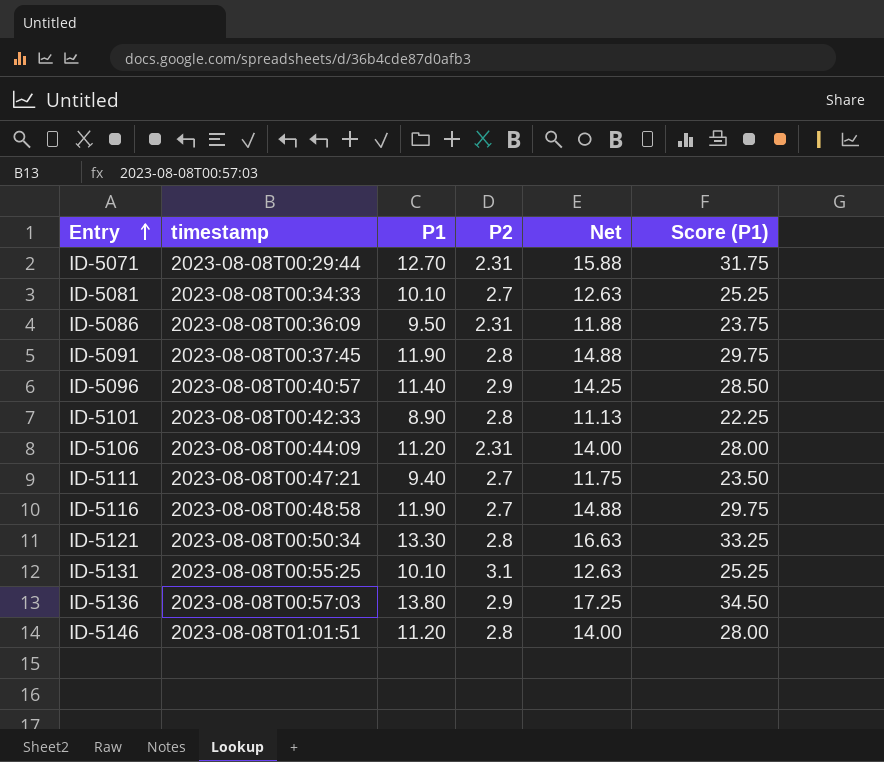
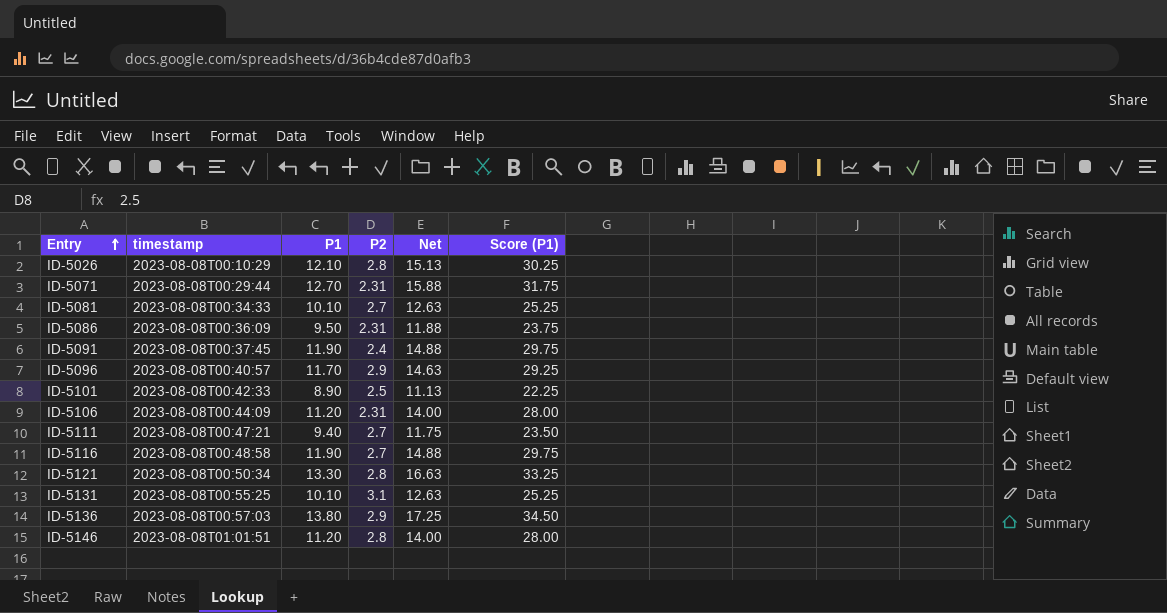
row ID-5026: none -> 2023-08-08T00:10:29 | 12.10 | 2.8 | 15.13 | 30.25
ID-5091 | P2: 2.8 -> 2.4
ID-5096 | P1: 11.40 -> 11.70
ID-5096 | Net: 14.25 -> 14.63
ID-5096 | Score (P1): 28.50 -> 29.25
ID-5101 | P2: 2.8 -> 2.5

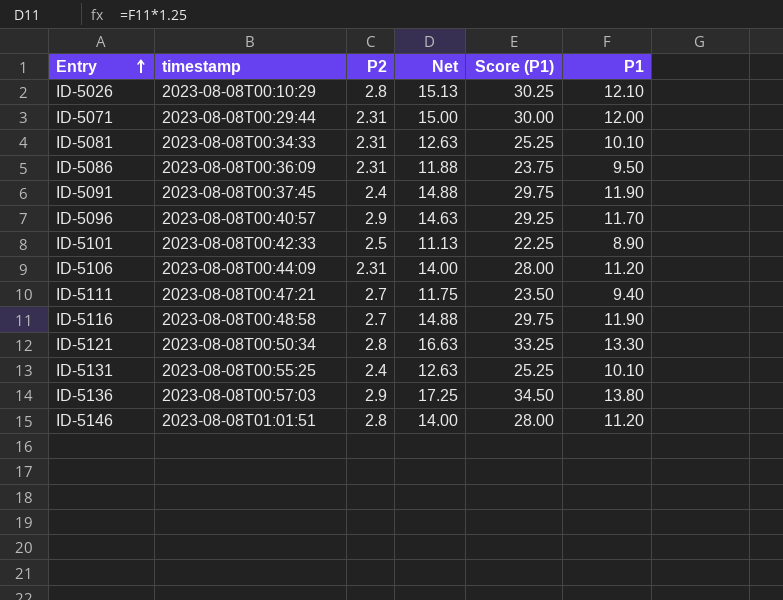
column P1 | position: 3 -> 6
ID-5071 | Net: 15.88 -> 15.00
ID-5071 | Score (P1): 31.75 -> 30.00
ID-5071 | P1: 12.70 -> 12.00
ID-5081 | P2: 2.7 -> 2.31
ID-5131 | P2: 3.1 -> 2.4

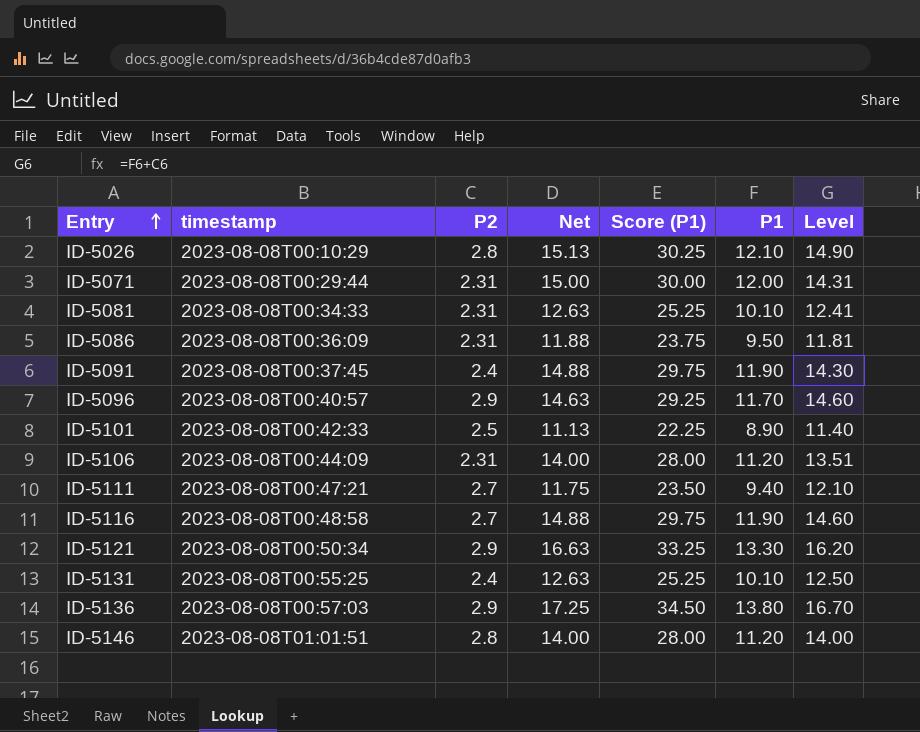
column Level | formula: none -> [P2] + [P1]
ID-5121 | P2: 2.8 -> 2.9

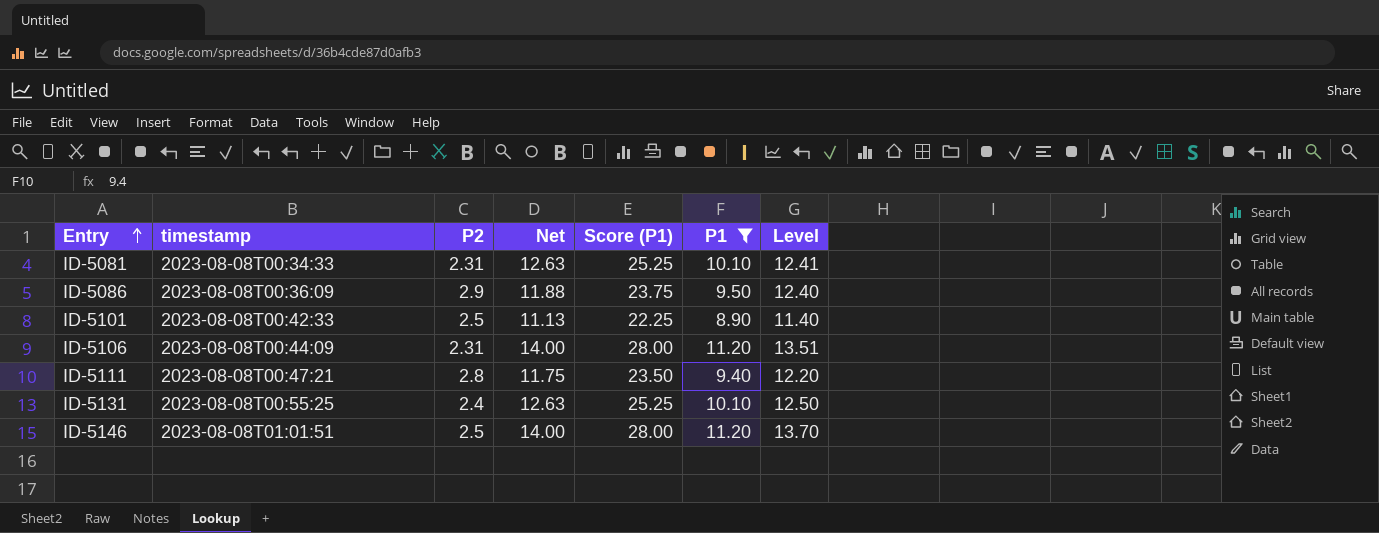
filter: none -> P1 <= 11.20
ID-5086 | P2: 2.31 -> 2.9
ID-5086 | Level: 11.81 -> 12.40
ID-5111 | P2: 2.7 -> 2.8
ID-5111 | Level: 12.10 -> 12.20
ID-5146 | P2: 2.8 -> 2.5
ID-5146 | Level: 14.00 -> 13.70

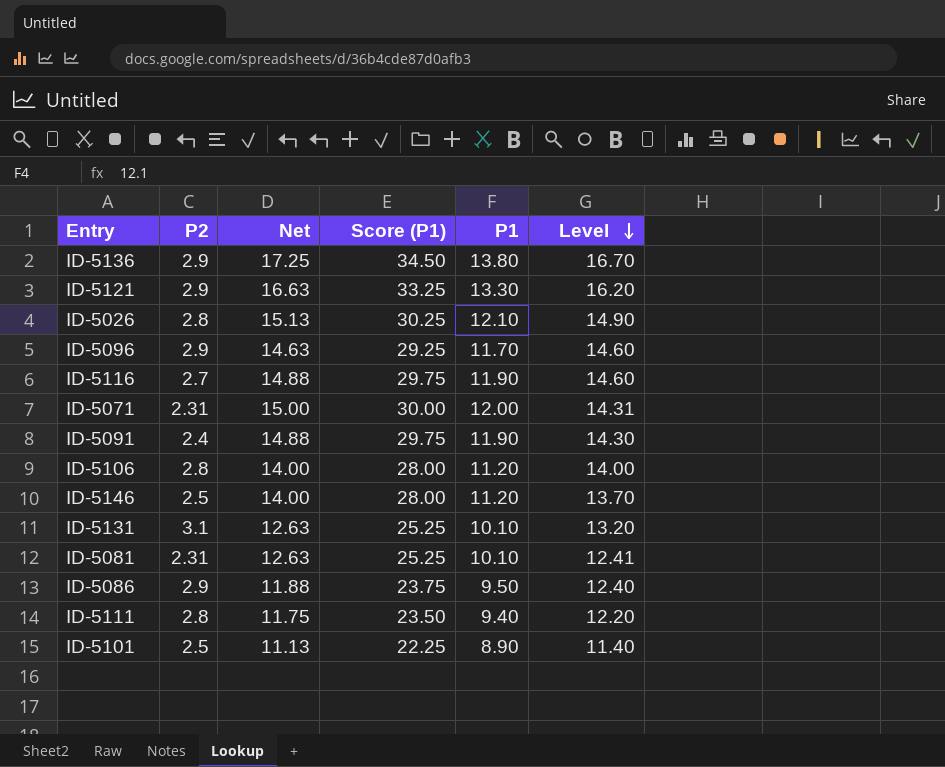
filter: P1 <= 11.20 -> none
row order: Entry ascending -> Level descending
column timestamp | position: 2 -> none
ID-5106 | P2: 2.31 -> 2.8
ID-5106 | Level: 13.51 -> 14.00
ID-5131 | P2: 2.4 -> 3.1
ID-5131 | Level: 12.50 -> 13.20

